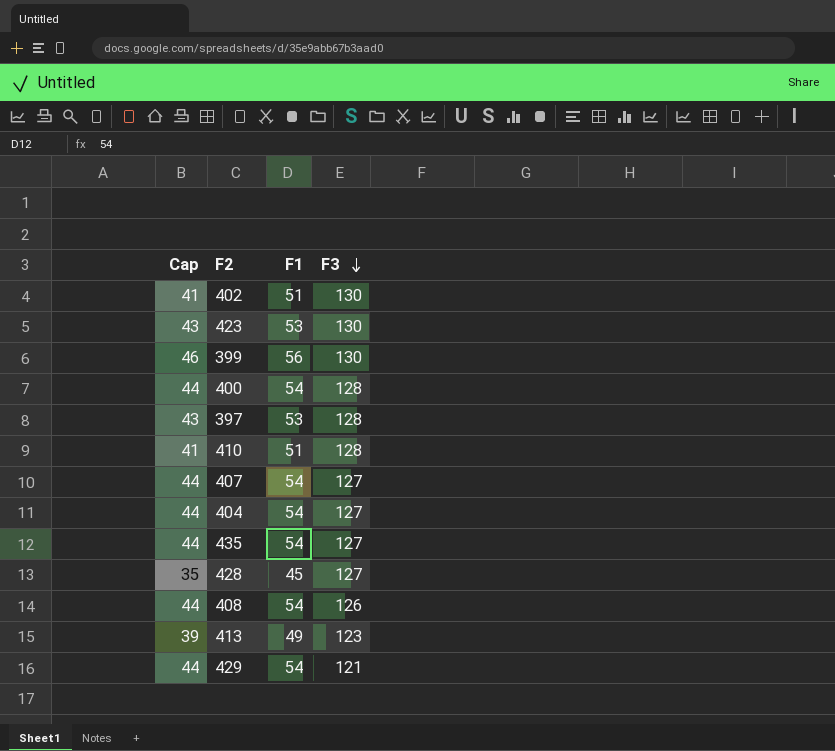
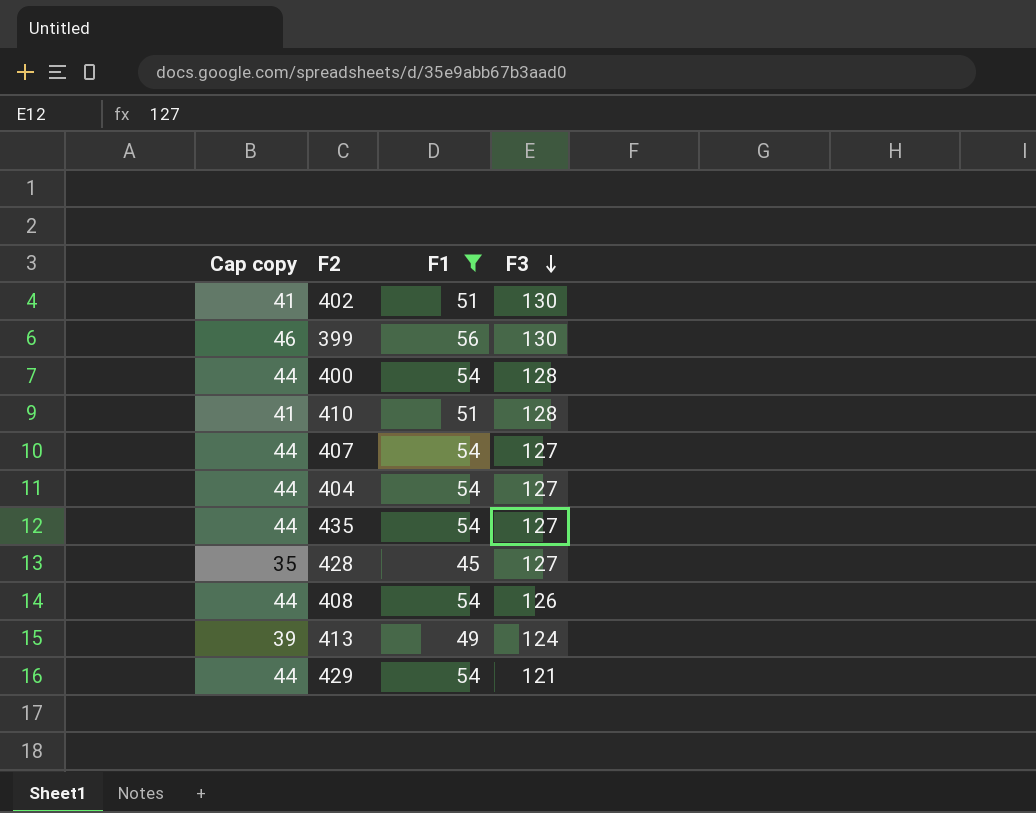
filter: none -> F1 != 53
column name: Cap -> Cap copy
413 | F3: 123 -> 124

